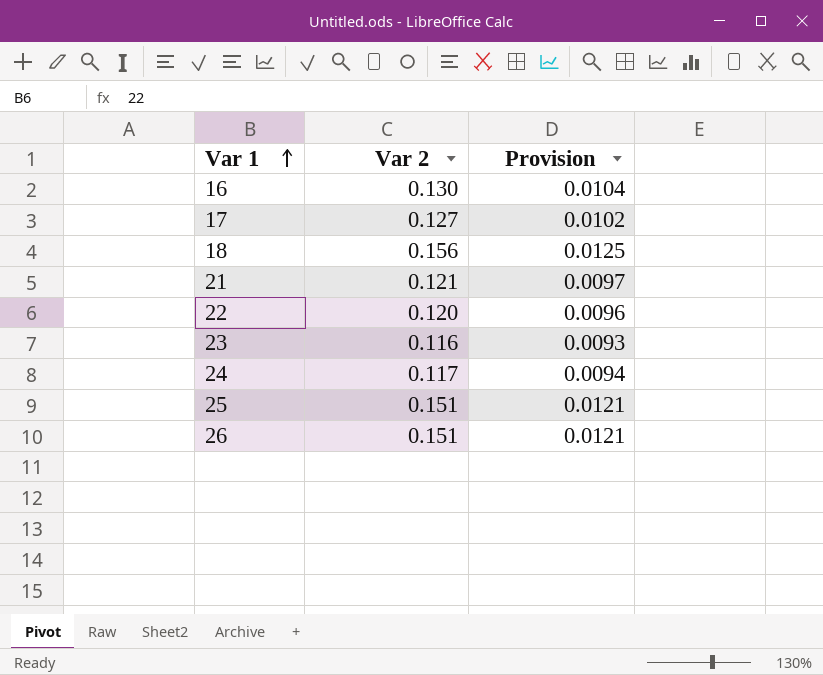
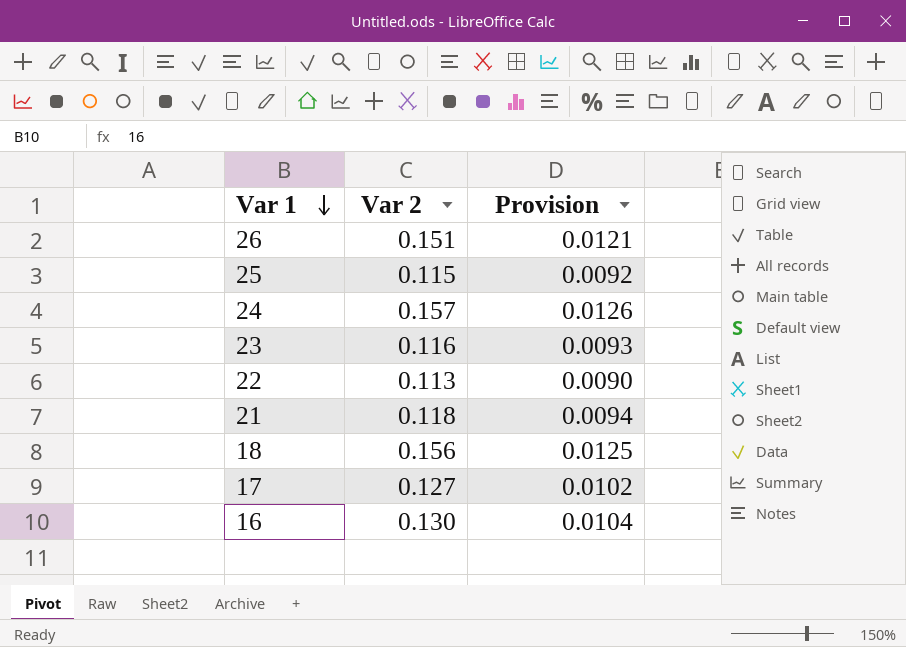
row order: Var 1 ascending -> Var 1 descending
25 | Var 2: 0.151 -> 0.115
25 | Provision: 0.0121 -> 0.0092
24 | Var 2: 0.117 -> 0.157
24 | Provision: 0.0094 -> 0.0126
22 | Var 2: 0.120 -> 0.113
22 | Provision: 0.0096 -> 0.0090
21 | Var 2: 0.121 -> 0.118
21 | Provision: 0.0097 -> 0.0094

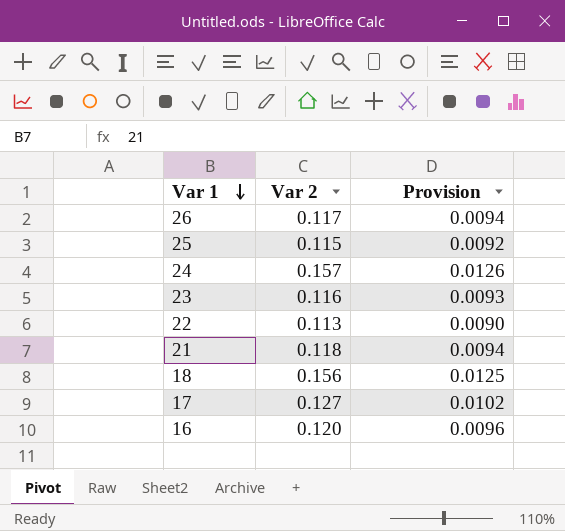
26 | Var 2: 0.151 -> 0.117
26 | Provision: 0.0121 -> 0.0094
16 | Var 2: 0.130 -> 0.120
16 | Provision: 0.0104 -> 0.0096

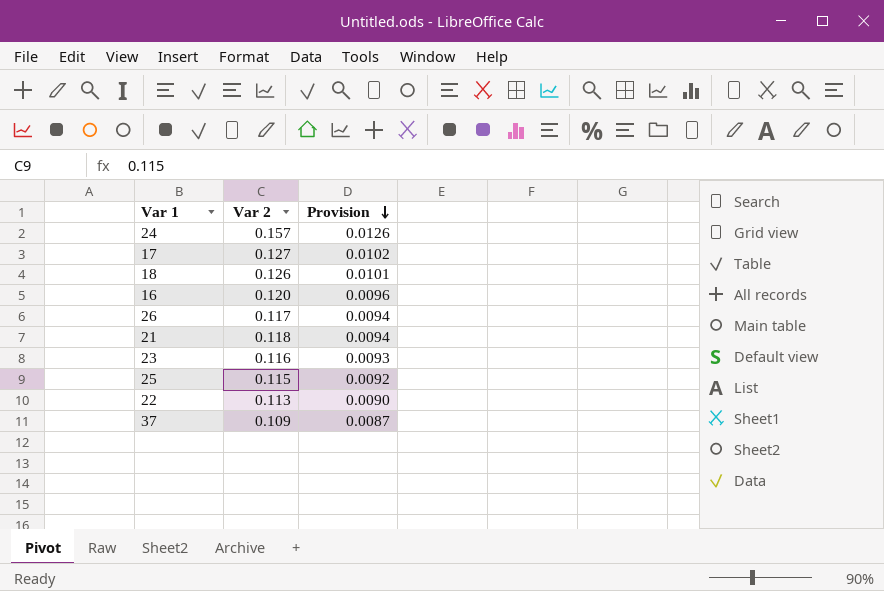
row order: Var 1 descending -> Provision descending
18 | Var 2: 0.156 -> 0.126
18 | Provision: 0.0125 -> 0.0101
row 37: none -> 0.109 | 0.0087

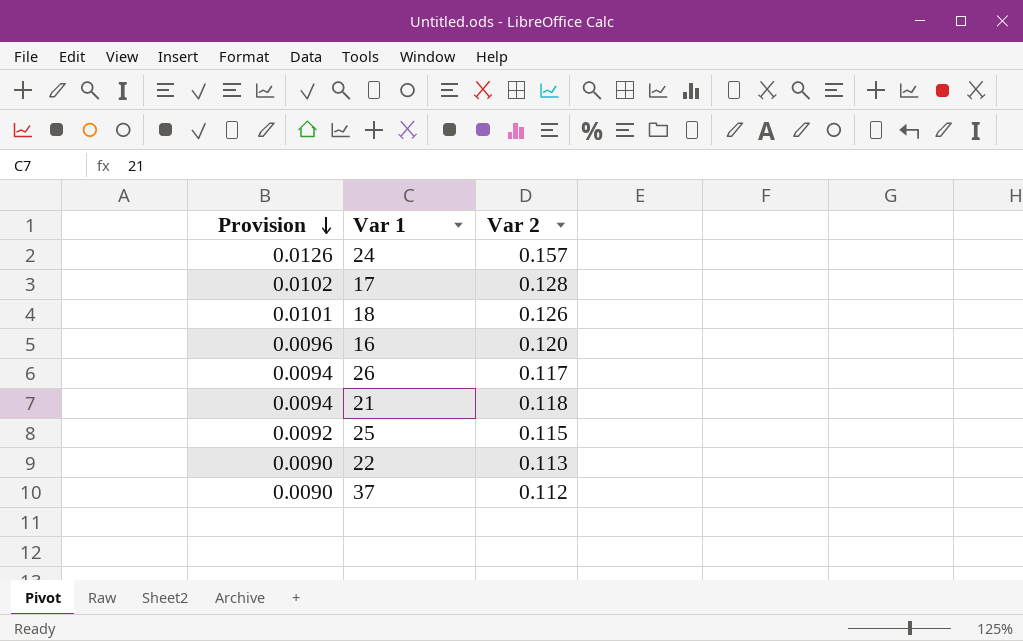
column Provision | position: 3 -> 1
row 23: 0.116 | 0.0093 -> none
17 | Var 2: 0.127 -> 0.128
37 | Provision: 0.0087 -> 0.0090
37 | Var 2: 0.109 -> 0.112

